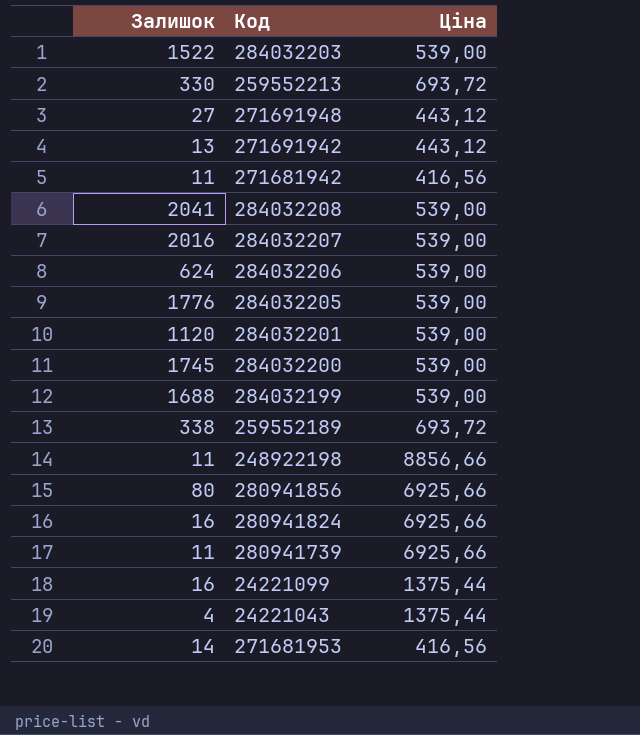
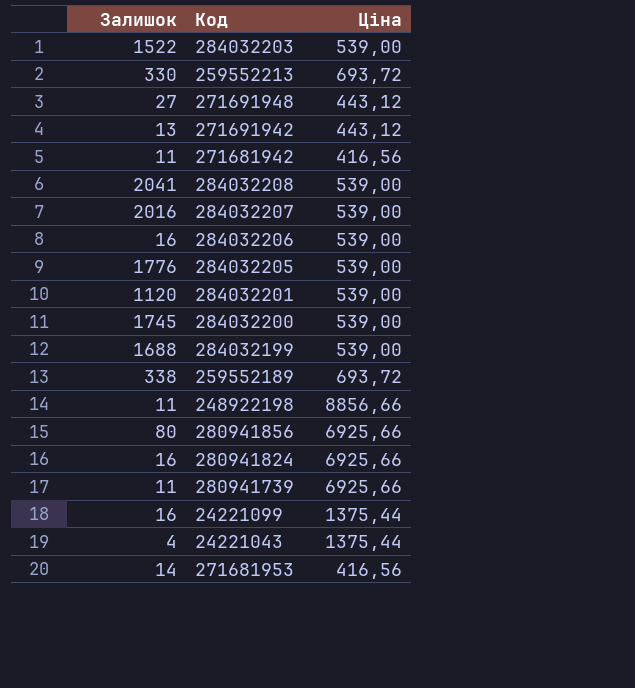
284032206 | Залишок: 624 -> 16

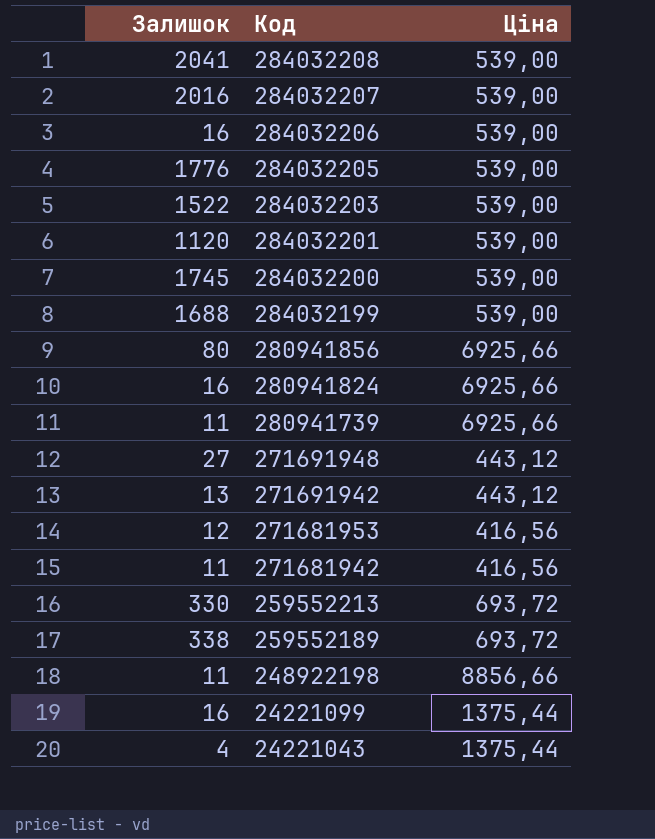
row order: none -> Код descending
271681953 | Залишок: 14 -> 12

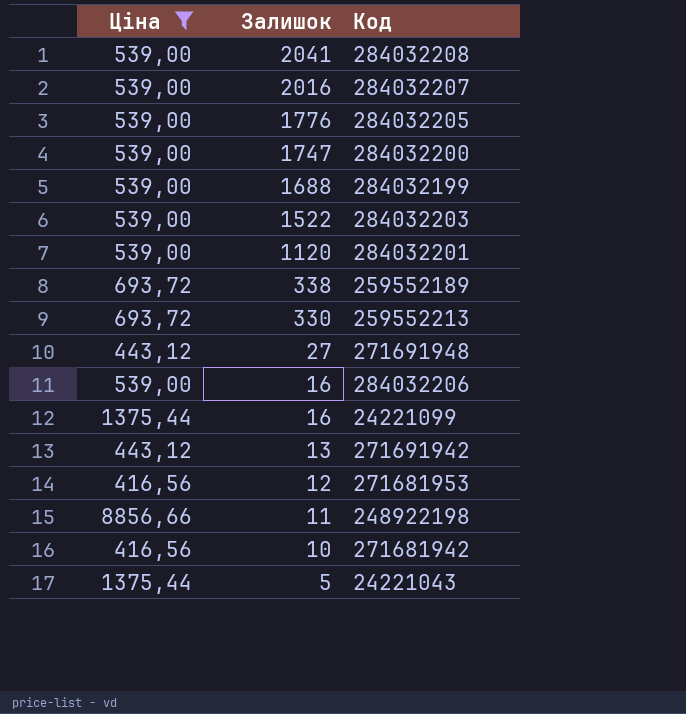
filter: none -> Ціна != 6925,66
row order: Код descending -> Залишок descending
column Ціна | position: 3 -> 1
284032200 | Залишок: 1745 -> 1747
271681942 | Залишок: 11 -> 10
24221043 | Залишок: 4 -> 5

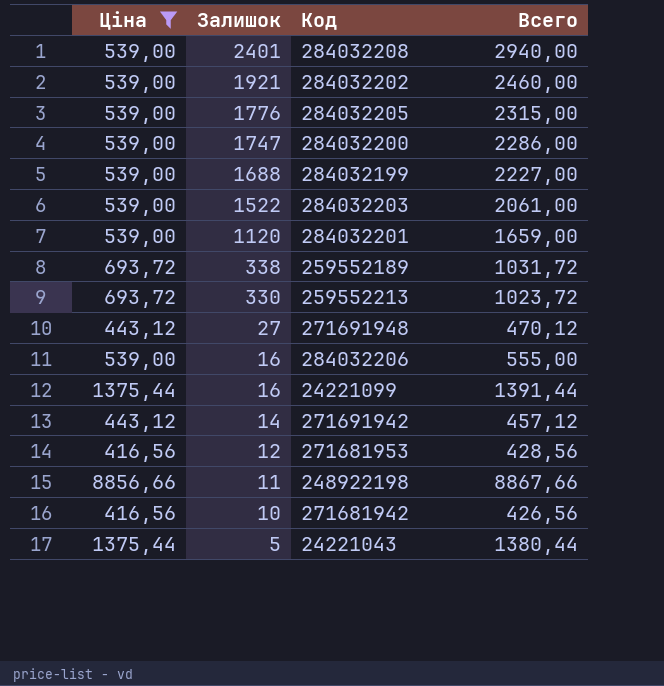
column Всего | formula: none -> [Ціна] + [Залишок]
row 284032207: 539,00 | 2016 -> none
284032208 | Залишок: 2041 -> 2401
row 284032202: none -> 539,00 | 1921 | 2460,00
271691942 | Залишок: 13 -> 14

